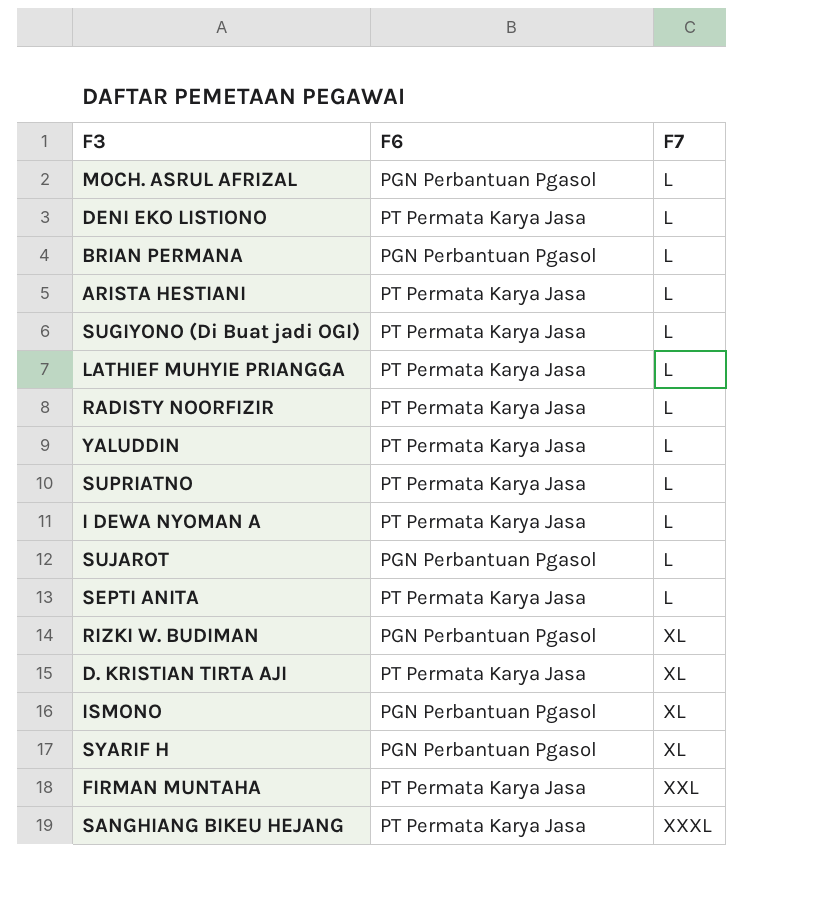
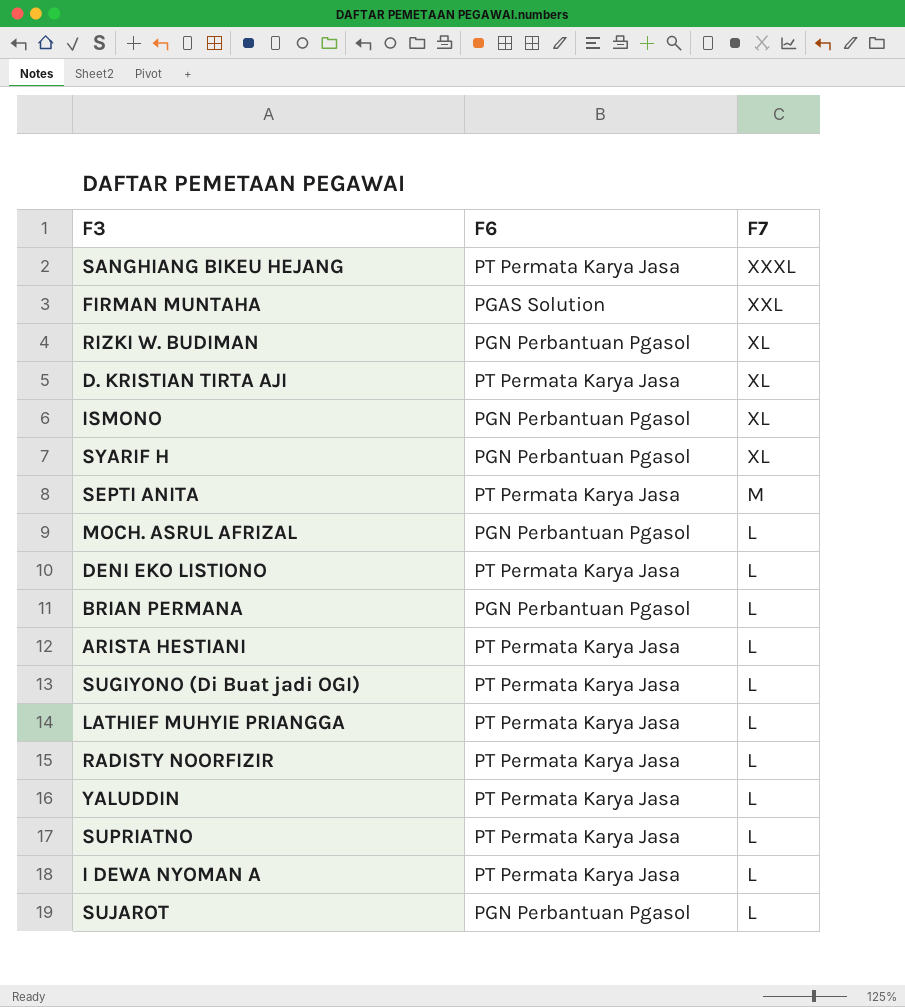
row order: F7 ascending -> F7 descending
FIRMAN MUNTAHA | F6: PT Permata Karya Jasa -> PGAS Solution
SEPTI ANITA | F7: L -> M

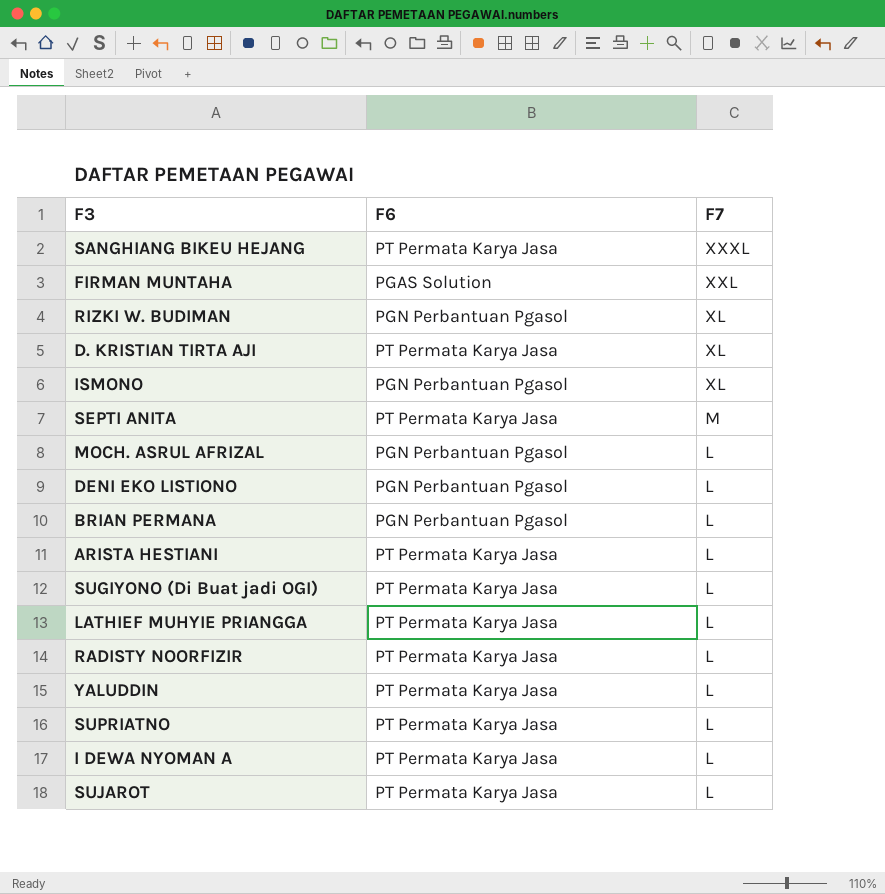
row SYARIF H: PGN Perbantuan Pgasol | XL -> none
DENI EKO LISTIONO | F6: PT Permata Karya Jasa -> PGN Perbantuan Pgasol
SUJAROT | F6: PGN Perbantuan Pgasol -> PT Permata Karya Jasa

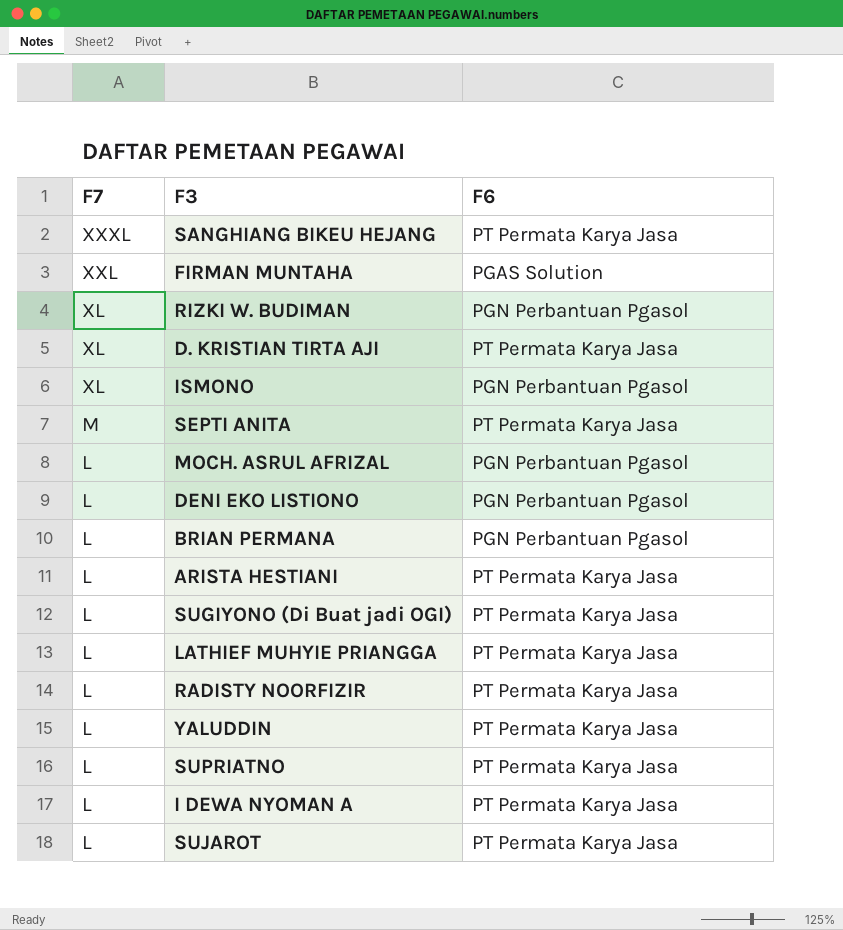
column F7 | position: 3 -> 1

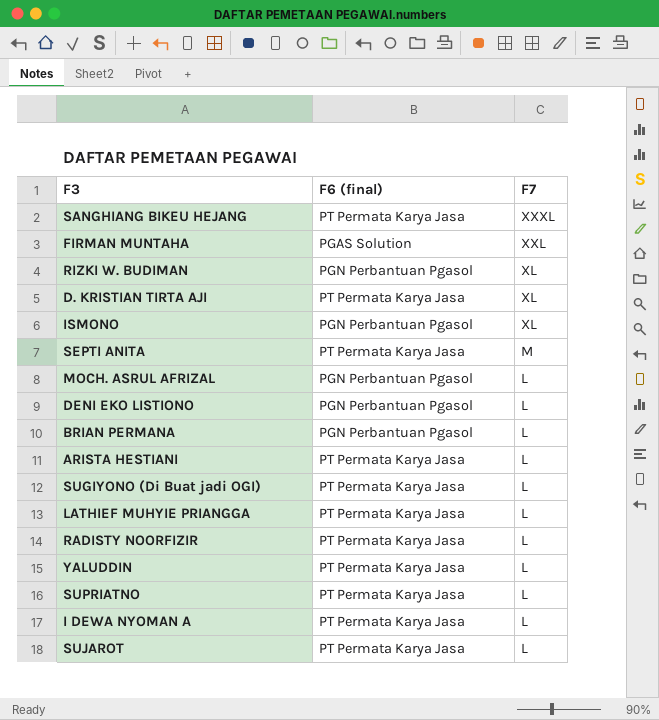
column name: F6 -> F6 (final)
column F7 | position: 1 -> 3

